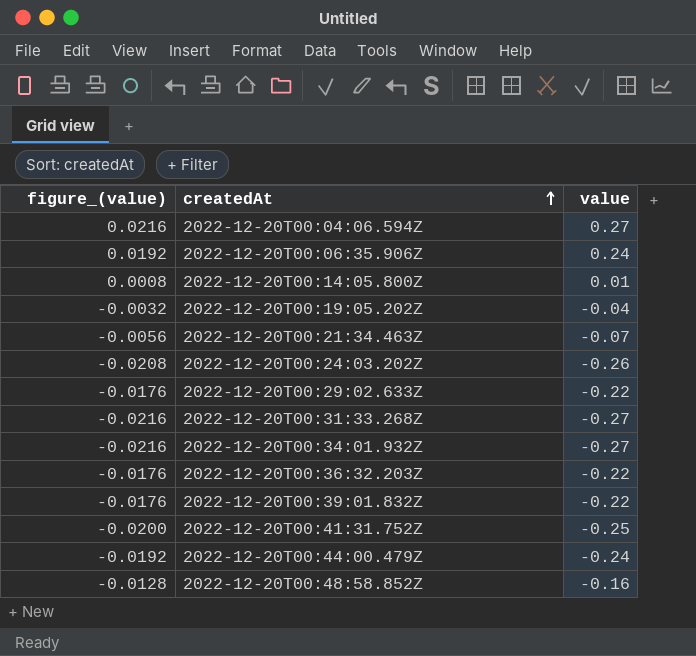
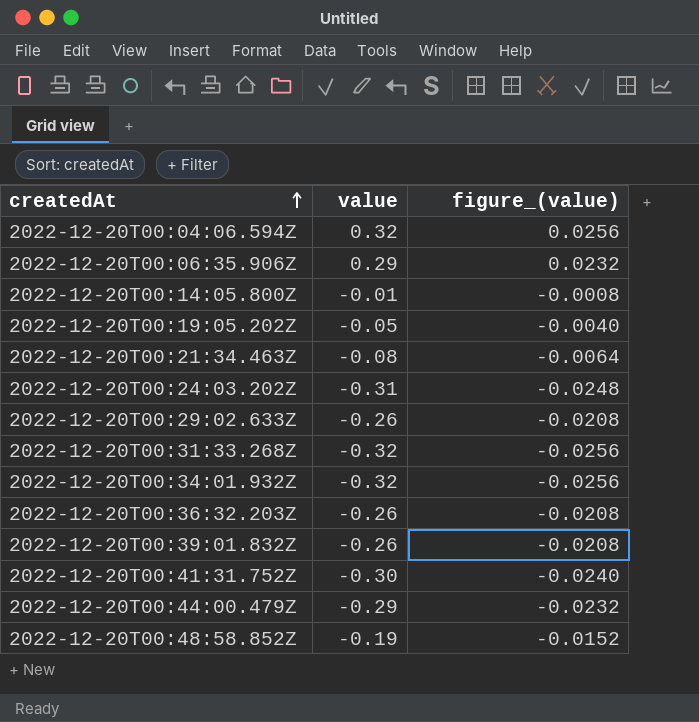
column figure_(value) | position: 1 -> 3
2022-12-20T00:04:06.594Z | value: 0.27 -> 0.32
2022-12-20T00:04:06.594Z | figure_(value): 0.0216 -> 0.0256
2022-12-20T00:06:35.906Z | value: 0.24 -> 0.29
2022-12-20T00:06:35.906Z | figure_(value): 0.0192 -> 0.0232
2022-12-20T00:14:05.800Z | value: 0.01 -> -0.01
2022-12-20T00:14:05.800Z | figure_(value): 0.0008 -> -0.0008
2022-12-20T00:19:05.202Z | value: -0.04 -> -0.05
2022-12-20T00:19:05.202Z | figure_(value): -0.0032 -> -0.0040
2022-12-20T00:21:34.463Z | value: -0.07 -> -0.08
2022-12-20T00:21:34.463Z | figure_(value): -0.0056 -> -0.0064
2022-12-20T00:24:03.202Z | value: -0.26 -> -0.31
2022-12-20T00:24:03.202Z | figure_(value): -0.0208 -> -0.0248
2022-12-20T00:29:02.633Z | value: -0.22 -> -0.26
2022-12-20T00:29:02.633Z | figure_(value): -0.0176 -> -0.0208
2022-12-20T00:31:33.268Z | value: -0.27 -> -0.32
2022-12-20T00:31:33.268Z | figure_(value): -0.0216 -> -0.0256
2022-12-20T00:34:01.932Z | value: -0.27 -> -0.32
2022-12-20T00:34:01.932Z | figure_(value): -0.0216 -> -0.0256
2022-12-20T00:36:32.203Z | value: -0.22 -> -0.26
2022-12-20T00:36:32.203Z | figure_(value): -0.0176 -> -0.0208
2022-12-20T00:39:01.832Z | value: -0.22 -> -0.26
2022-12-20T00:39:01.832Z | figure_(value): -0.0176 -> -0.0208
2022-12-20T00:41:31.752Z | value: -0.25 -> -0.30
2022-12-20T00:41:31.752Z | figure_(value): -0.0200 -> -0.0240
2022-12-20T00:44:00.479Z | value: -0.24 -> -0.29
2022-12-20T00:44:00.479Z | figure_(value): -0.0192 -> -0.0232
2022-12-20T00:48:58.852Z | value: -0.16 -> -0.19
2022-12-20T00:48:58.852Z | figure_(value): -0.0128 -> -0.0152

